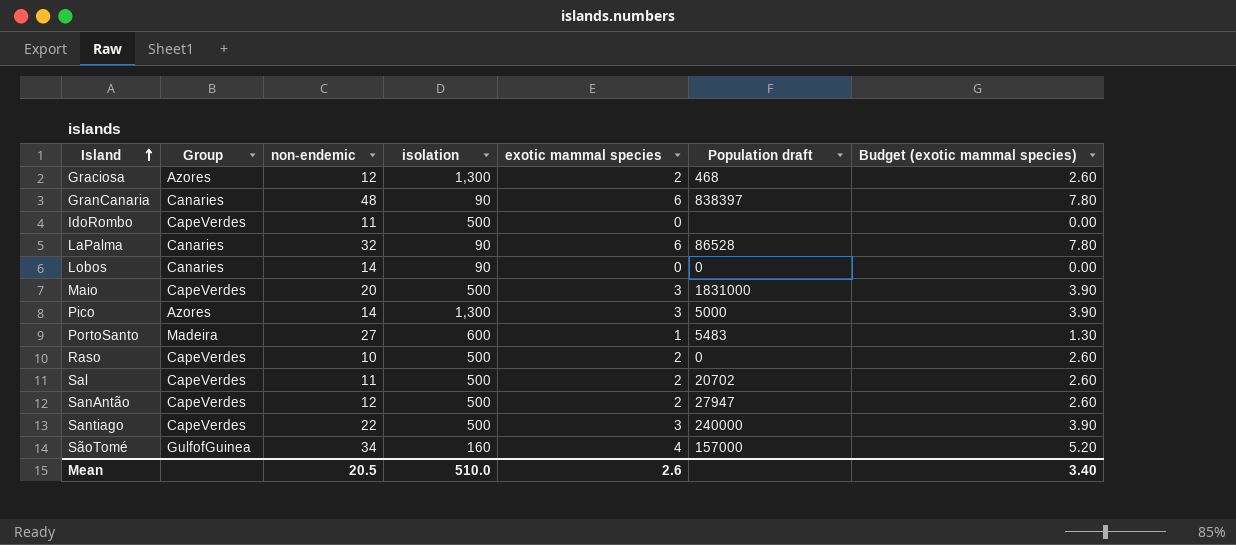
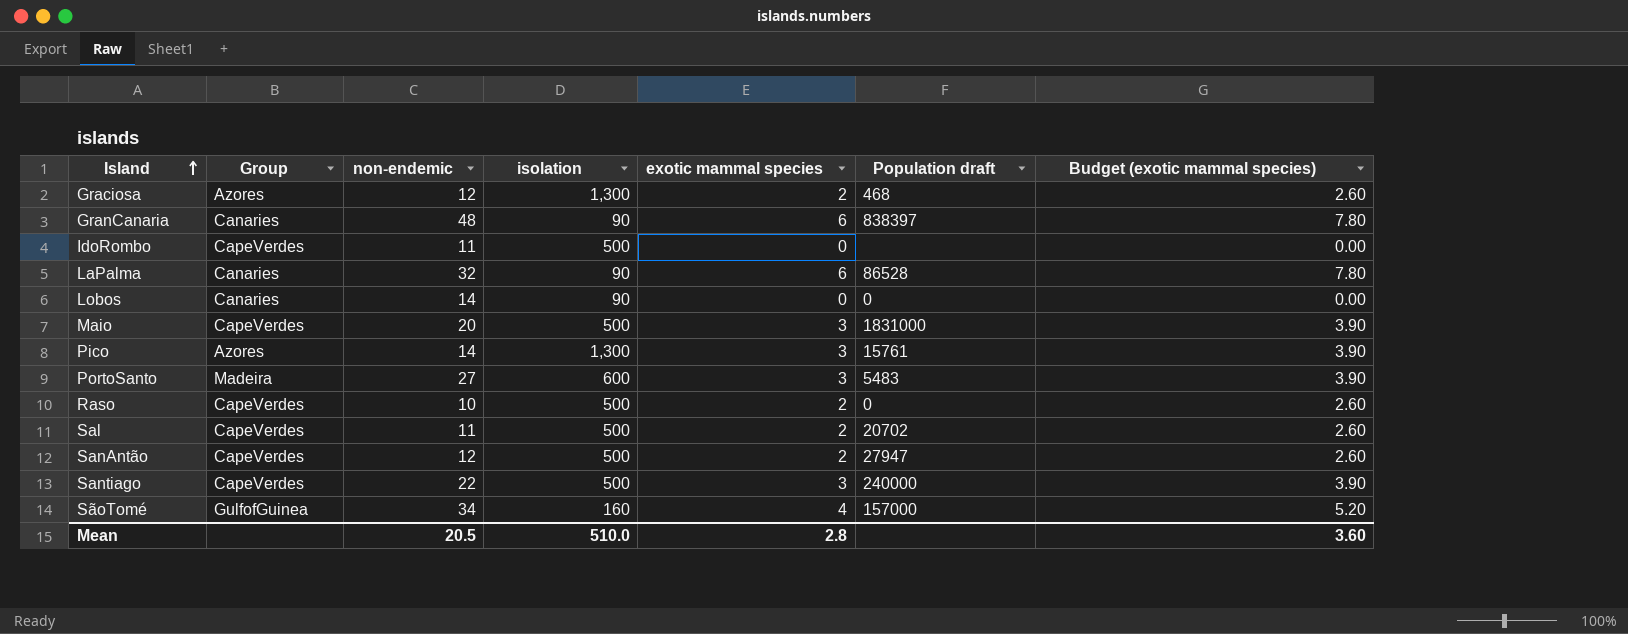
Pico | Population draft: 5000 -> 15761
PortoSanto | exotic mammal species: 1 -> 3
PortoSanto | Budget (exotic mammal species): 1.30 -> 3.90
Mean | exotic mammal species: 2.6 -> 2.8
Mean | Budget (exotic mammal species): 3.40 -> 3.60

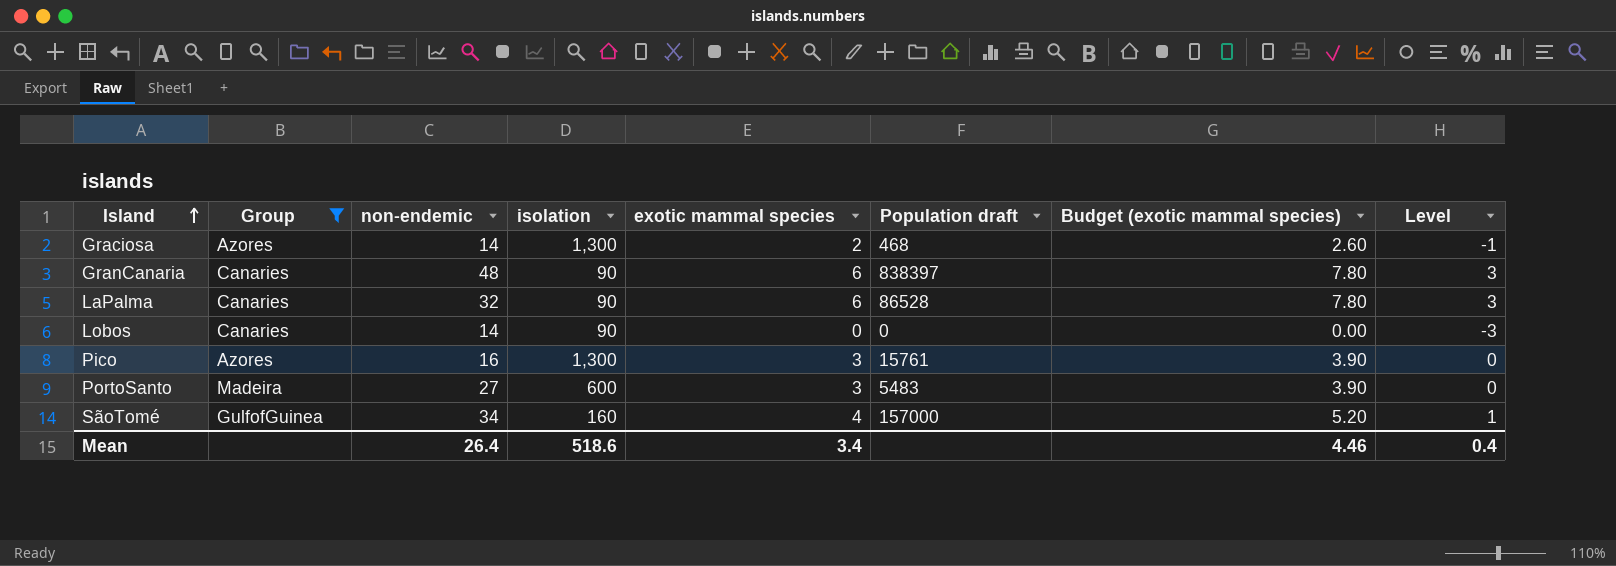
filter: none -> Group != CapeVerdes
column Level | formula: none -> [exotic mammal species] - 3
Graciosa | non-endemic: 12 -> 14
Pico | non-endemic: 14 -> 16
Mean | non-endemic: 20.5 -> 26.4
Mean | isolation: 510.0 -> 518.6
Mean | exotic mammal species: 2.8 -> 3.4
Mean | Budget (exotic mammal species): 3.60 -> 4.46

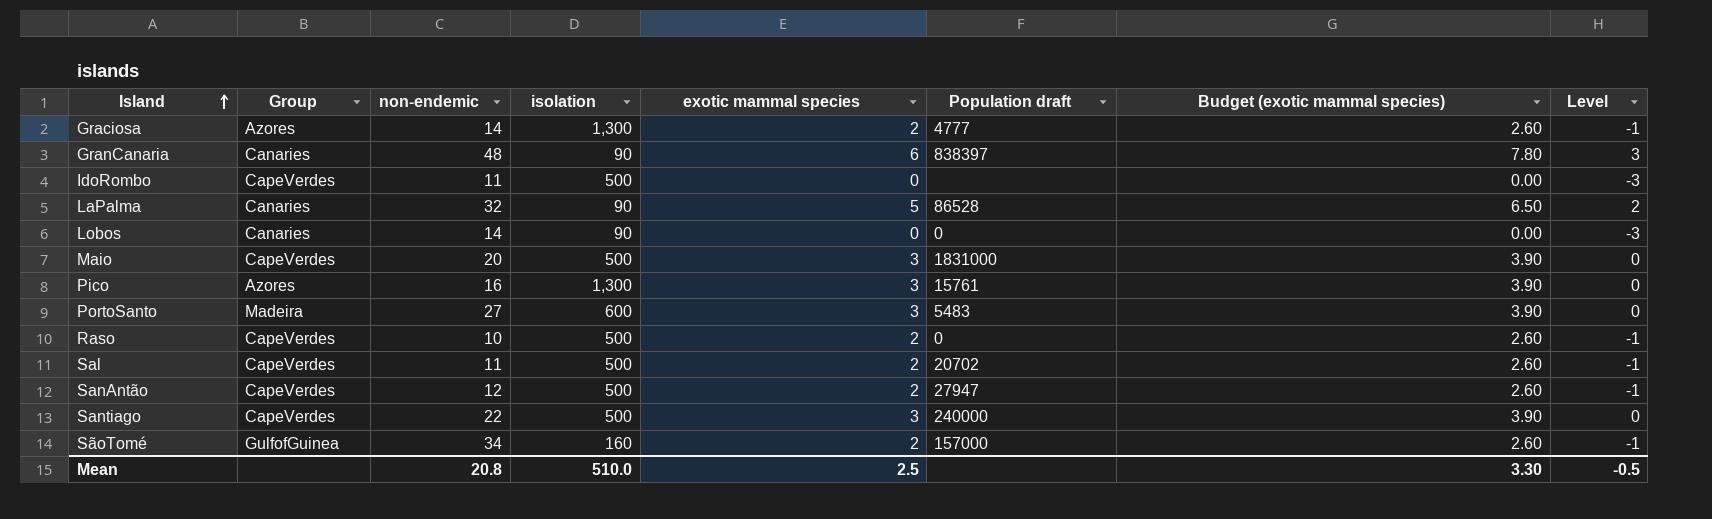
filter: Group != CapeVerdes -> none
Graciosa | Population draft: 468 -> 4777
LaPalma | exotic mammal species: 6 -> 5
LaPalma | Budget (exotic mammal species): 7.80 -> 6.50
LaPalma | Level: 3 -> 2
SãoTomé | exotic mammal species: 4 -> 2
SãoTomé | Budget (exotic mammal species): 5.20 -> 2.60
SãoTomé | Level: 1 -> -1
Mean | non-endemic: 26.4 -> 20.8
Mean | isolation: 518.6 -> 510.0
Mean | exotic mammal species: 3.4 -> 2.5
Mean | Budget (exotic mammal species): 4.46 -> 3.30
Mean | Level: 0.4 -> -0.5

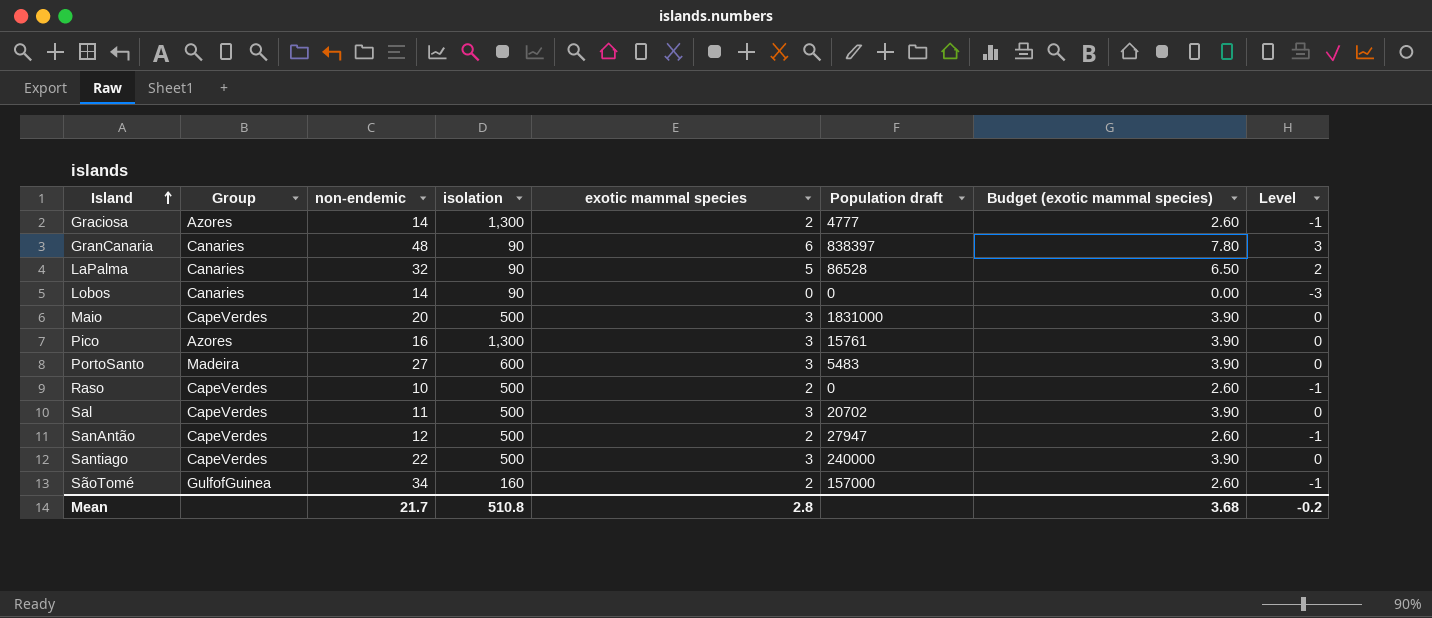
row IdoRombo: CapeVerdes | 11 | 500 | 0 | none | 0.00 | -3 -> none
Sal | exotic mammal species: 2 -> 3
Sal | Budget (exotic mammal species): 2.60 -> 3.90
Sal | Level: -1 -> 0
Mean | non-endemic: 20.8 -> 21.7
Mean | isolation: 510.0 -> 510.8
Mean | exotic mammal species: 2.5 -> 2.8
Mean | Budget (exotic mammal species): 3.30 -> 3.68
Mean | Level: -0.5 -> -0.2

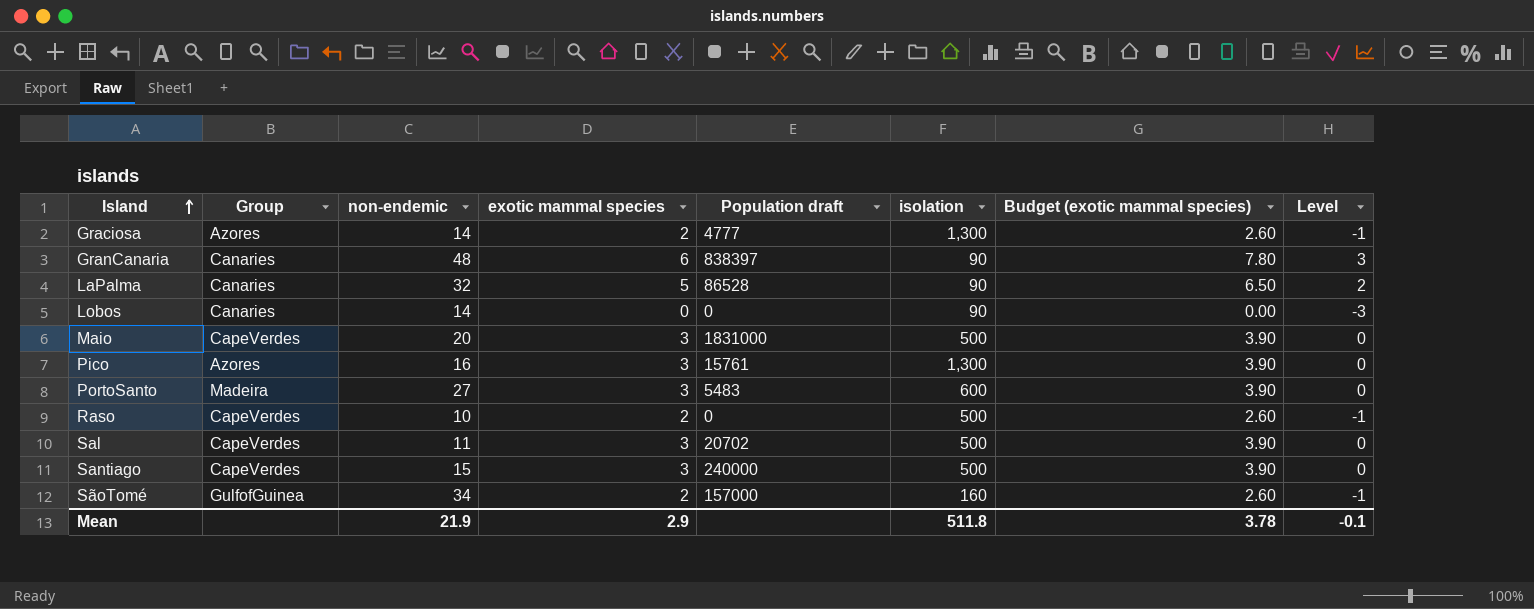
column isolation | position: 4 -> 6
row SanAntão: CapeVerdes | 12 | 500 | 2 | 27947 | 2.60 | -1 -> none
Santiago | non-endemic: 22 -> 15
Mean | non-endemic: 21.7 -> 21.9
Mean | exotic mammal species: 2.8 -> 2.9
Mean | isolation: 510.8 -> 511.8
Mean | Budget (exotic mammal species): 3.68 -> 3.78
Mean | Level: -0.2 -> -0.1

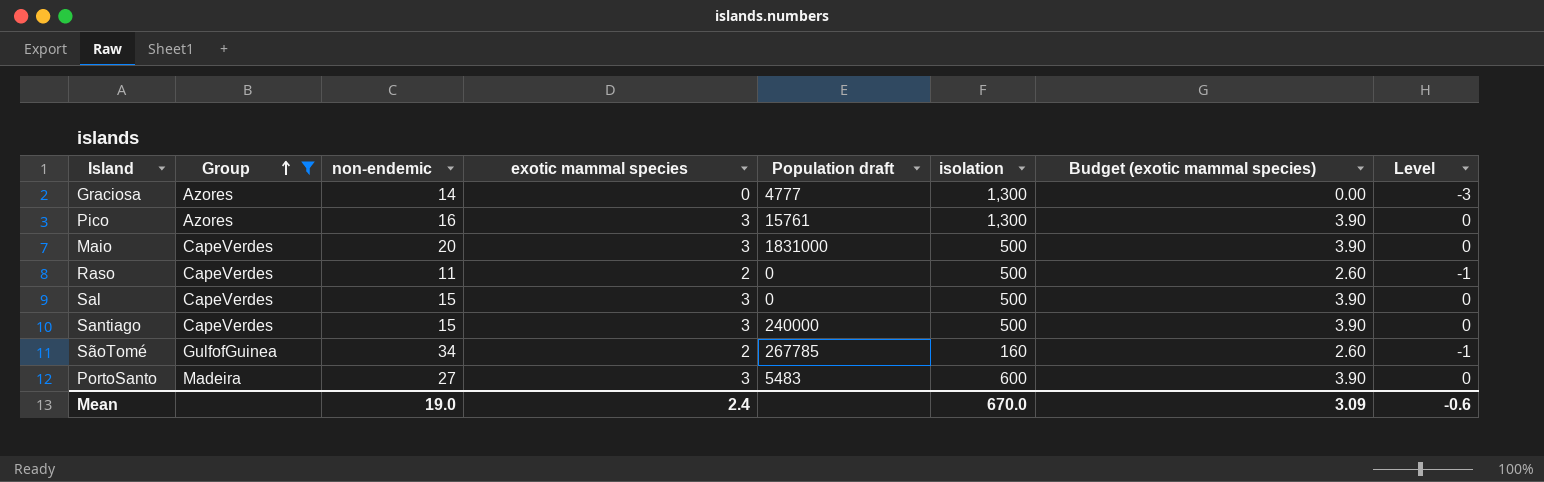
filter: none -> Group != Canaries
row order: Island ascending -> Group ascending
Graciosa | exotic mammal species: 2 -> 0
Graciosa | Budget (exotic mammal species): 2.60 -> 0.00
Graciosa | Level: -1 -> -3
Raso | non-endemic: 10 -> 11
Sal | non-endemic: 11 -> 15
Sal | Population draft: 20702 -> 0
SãoTomé | Population draft: 157000 -> 267785
Mean | non-endemic: 21.9 -> 19.0
Mean | exotic mammal species: 2.9 -> 2.4
Mean | isolation: 511.8 -> 670.0
Mean | Budget (exotic mammal species): 3.78 -> 3.09
Mean | Level: -0.1 -> -0.6

